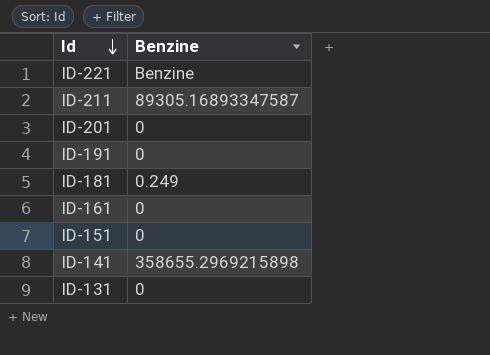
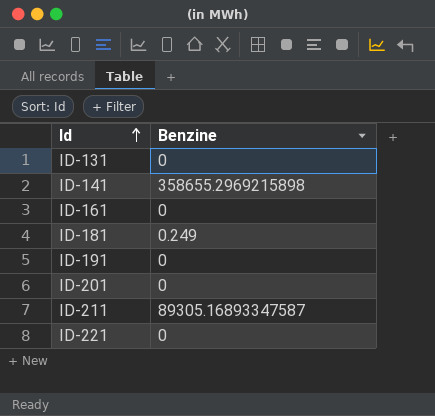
row order: Id descending -> Id ascending
row ID-151: 0 -> none
ID-221 | Benzine: Benzine -> 0

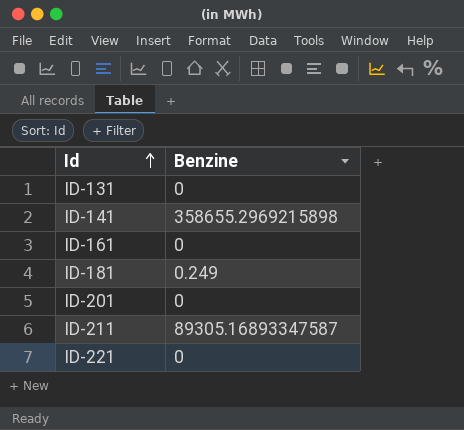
row ID-191: 0 -> none

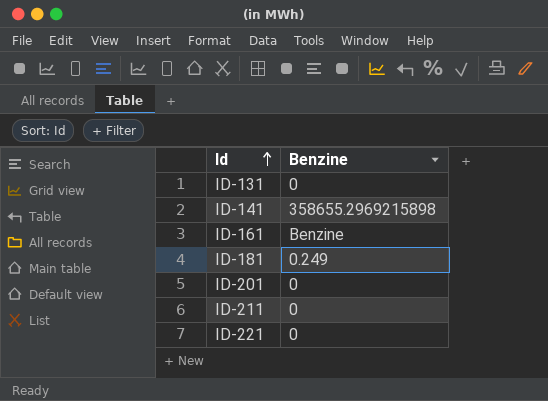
ID-161 | Benzine: 0 -> Benzine
ID-211 | Benzine: 89305.16893347587 -> 0

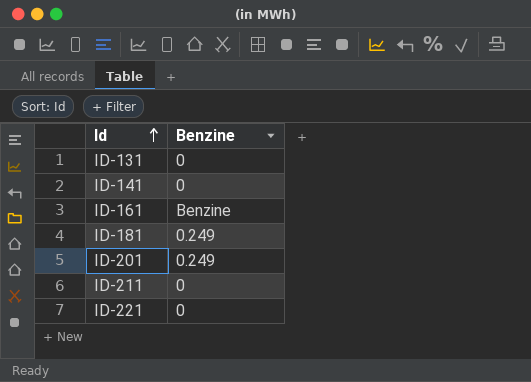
ID-141 | Benzine: 358655.2969215898 -> 0
ID-201 | Benzine: 0 -> 0.249

